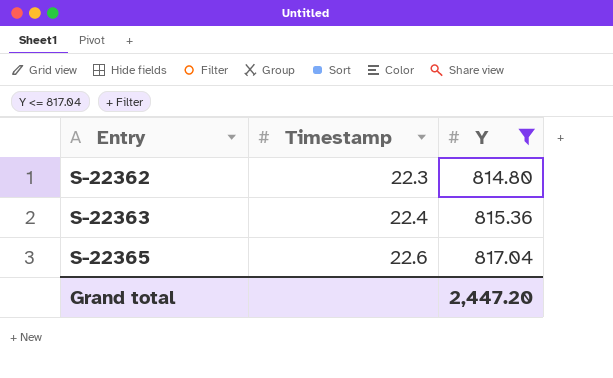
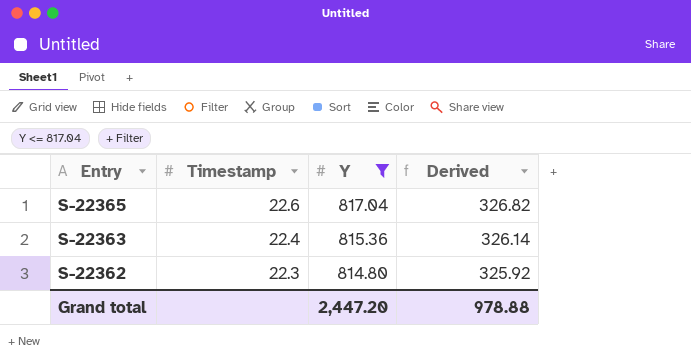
row order: Entry ascending -> Entry descending
column Derived | formula: none -> [Y] * 0.4

